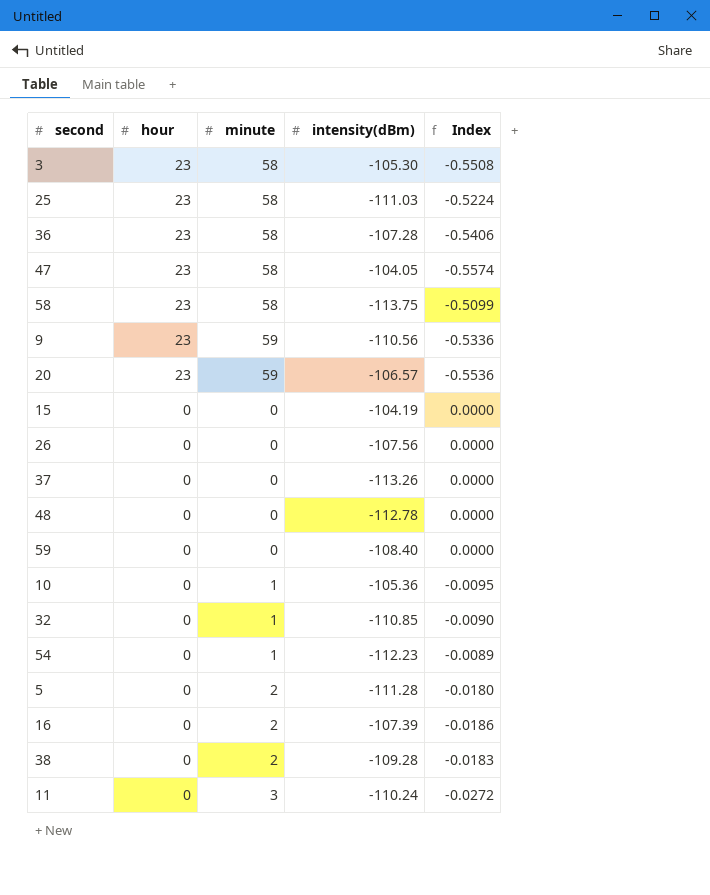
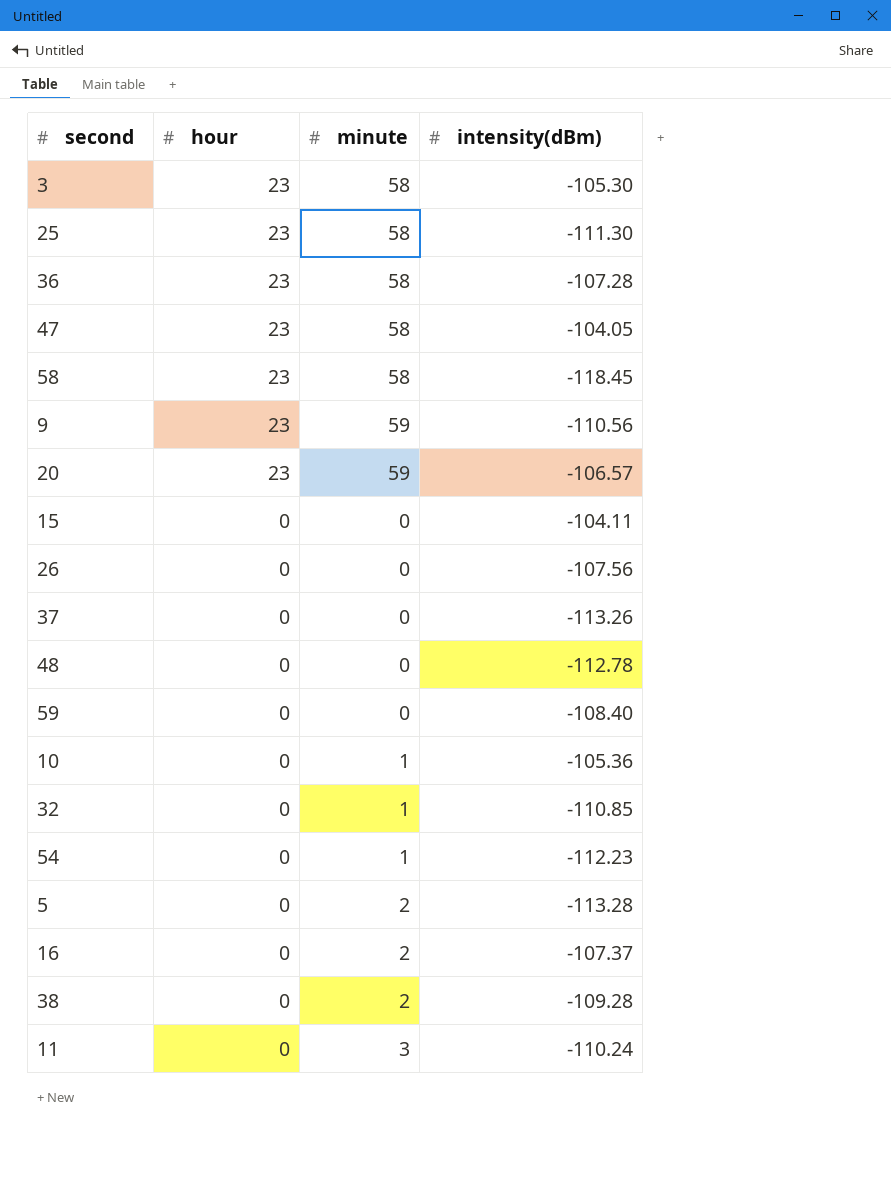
column Index | formula: [minute] / [intensity(dBm)] -> none
25 | intensity(dBm): -111.03 -> -111.30
58 | intensity(dBm): -113.75 -> -118.45
15 | intensity(dBm): -104.19 -> -104.11
5 | intensity(dBm): -111.28 -> -113.28
16 | intensity(dBm): -107.39 -> -107.37

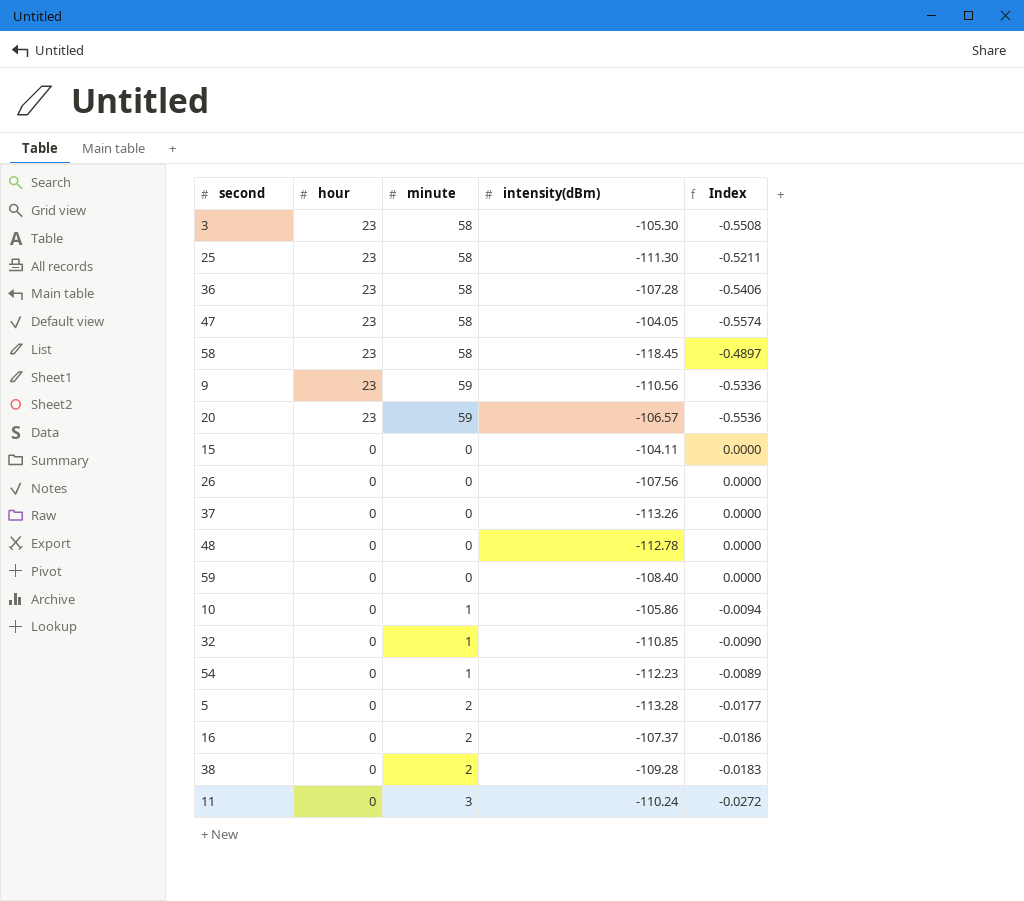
column Index | formula: none -> [minute] / [intensity(dBm)]
10 | intensity(dBm): -105.36 -> -105.86

